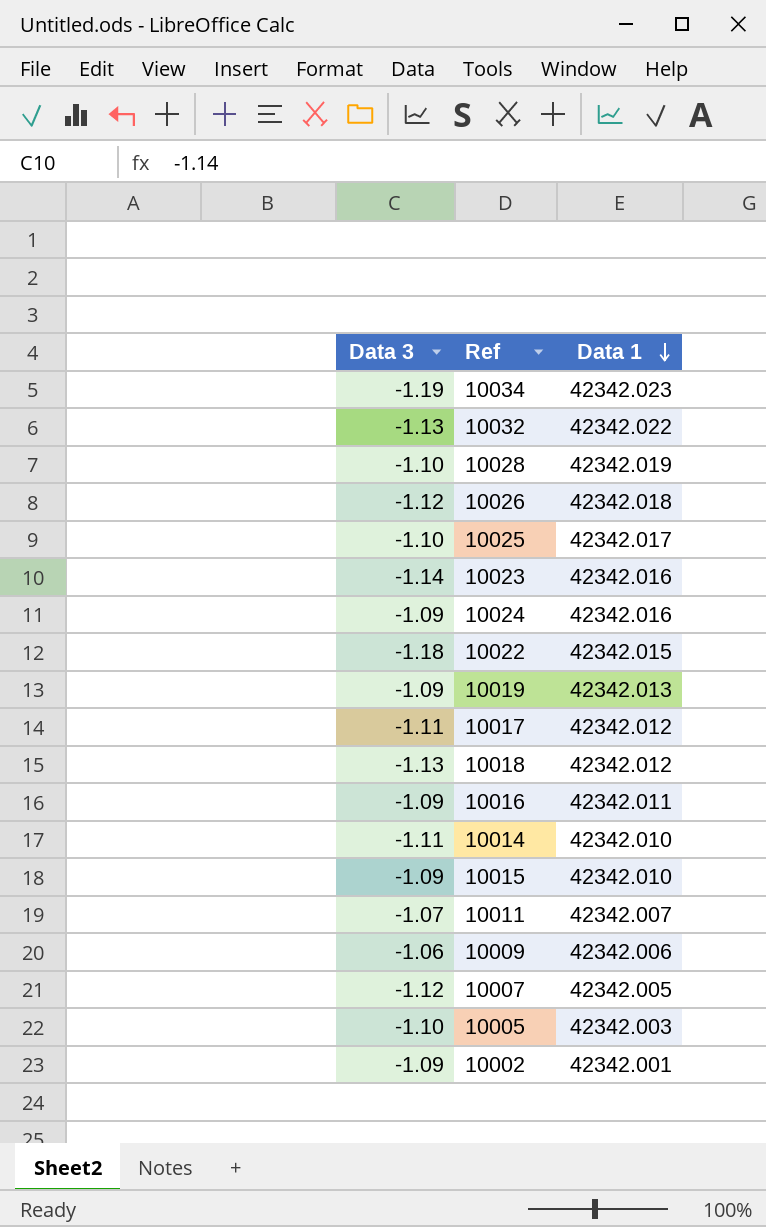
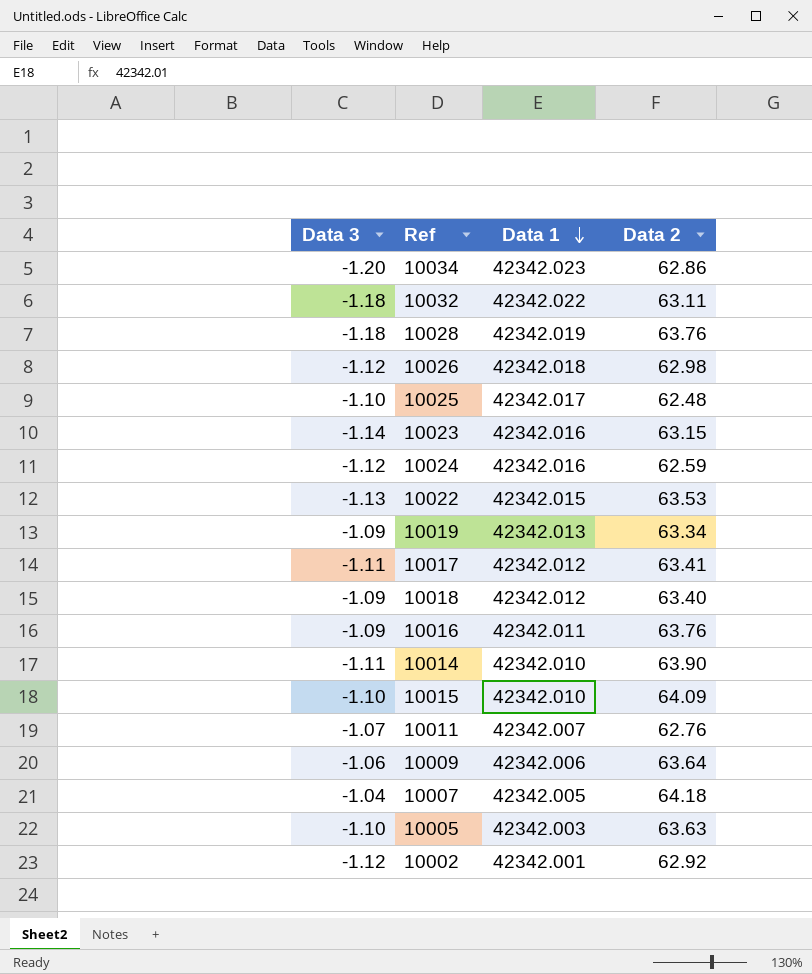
column Data 2 | position: none -> 4
10034 | Data 3: -1.19 -> -1.20
10032 | Data 3: -1.13 -> -1.18
10028 | Data 3: -1.10 -> -1.18
10024 | Data 3: -1.09 -> -1.12
10022 | Data 3: -1.18 -> -1.13
10018 | Data 3: -1.13 -> -1.09
10015 | Data 3: -1.09 -> -1.10
10007 | Data 3: -1.12 -> -1.04
10002 | Data 3: -1.09 -> -1.12

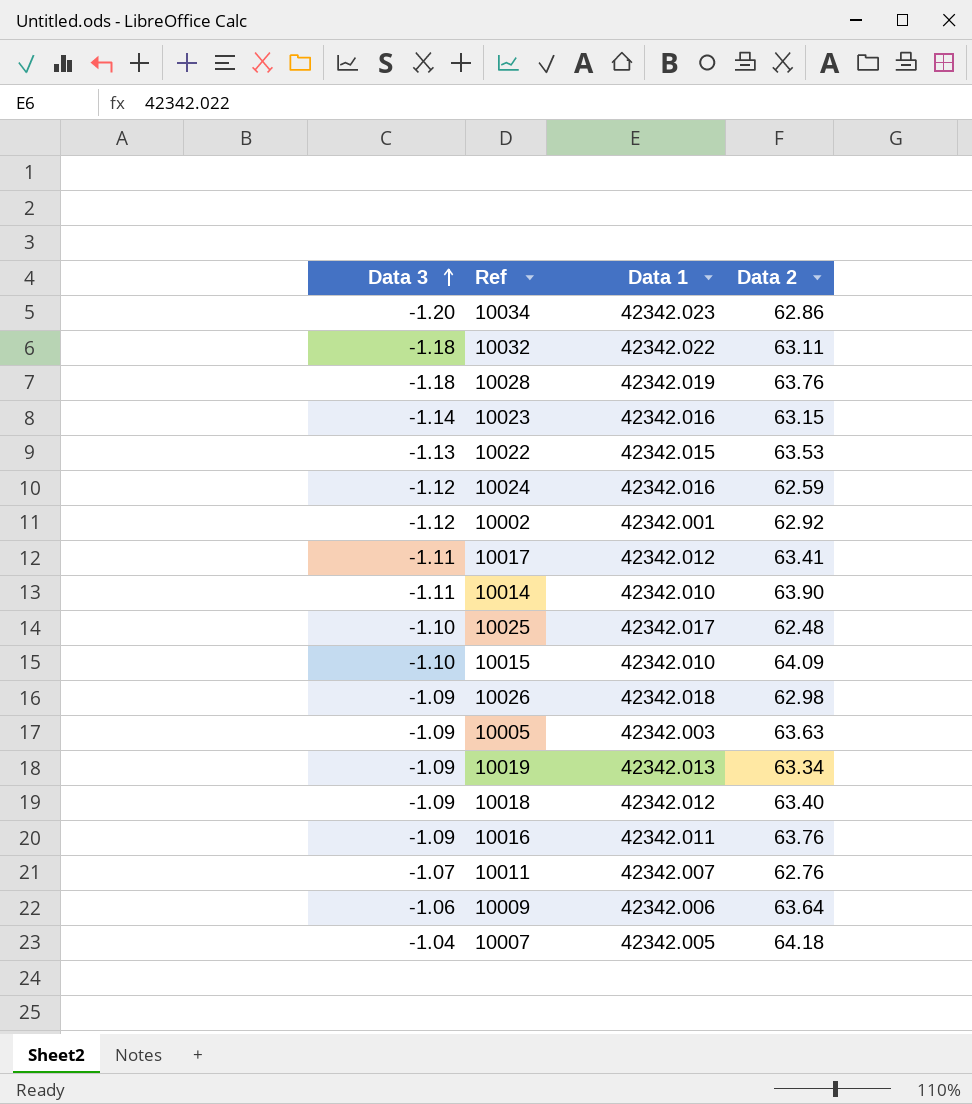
row order: Data 1 descending -> Data 3 ascending
10026 | Data 3: -1.12 -> -1.09
10005 | Data 3: -1.10 -> -1.09

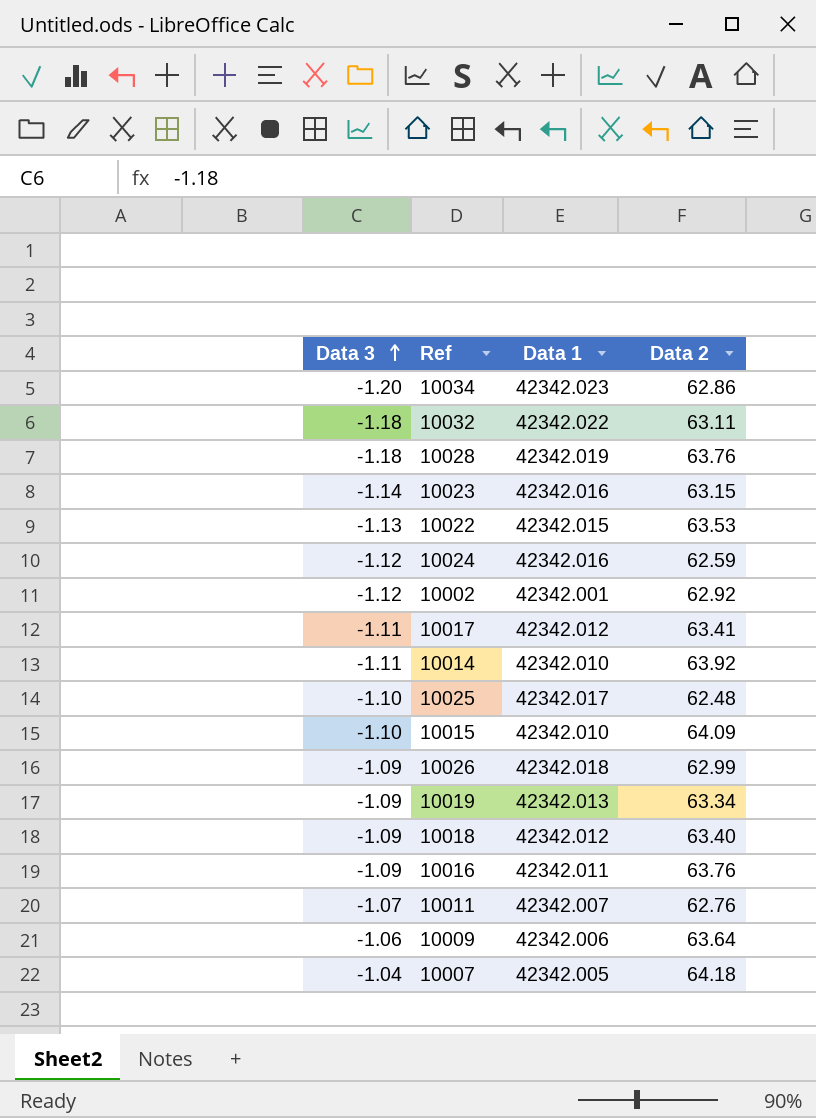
row 10005: -1.09 | 42342.003 | 63.63 -> none
10014 | Data 2: 63.90 -> 63.92
10026 | Data 2: 62.98 -> 62.99

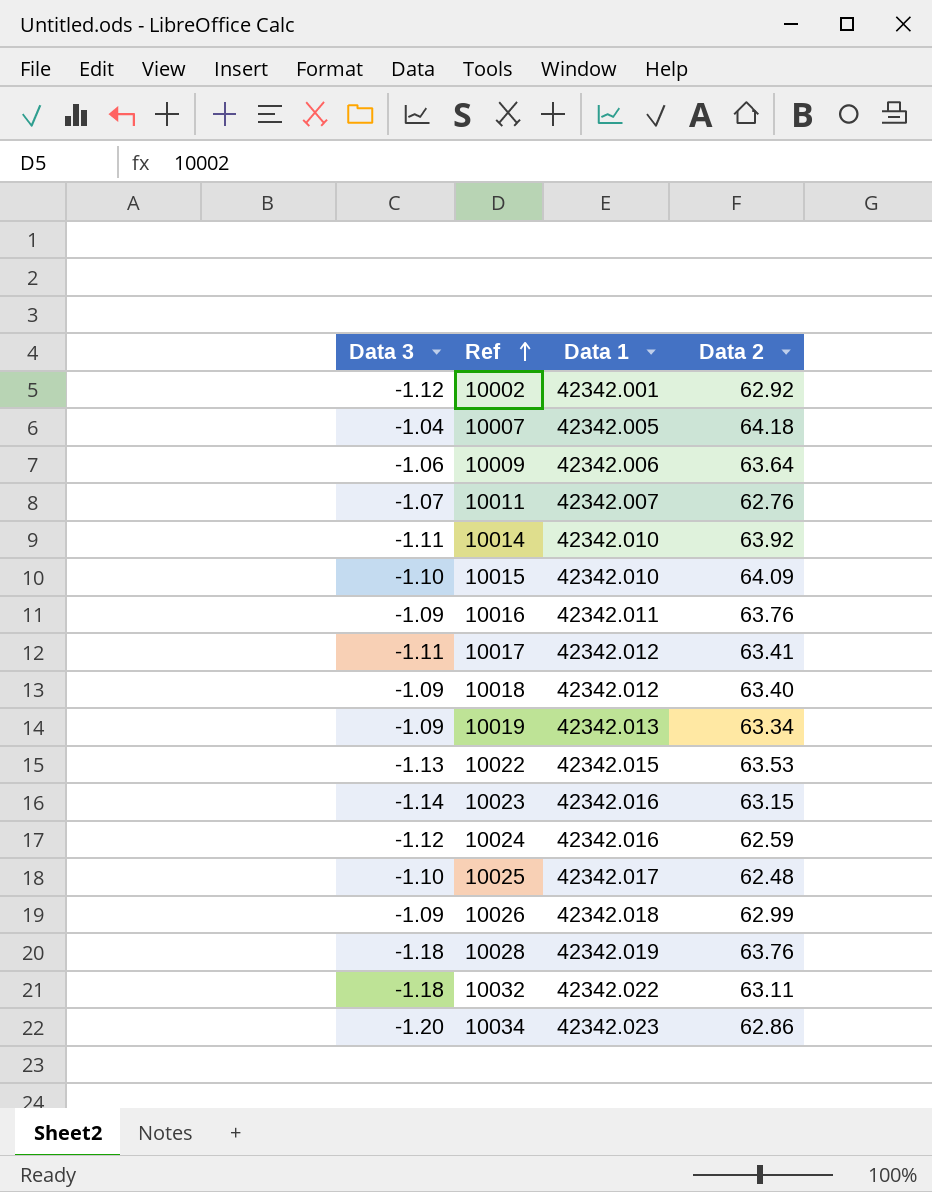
row order: Data 3 ascending -> Ref ascending

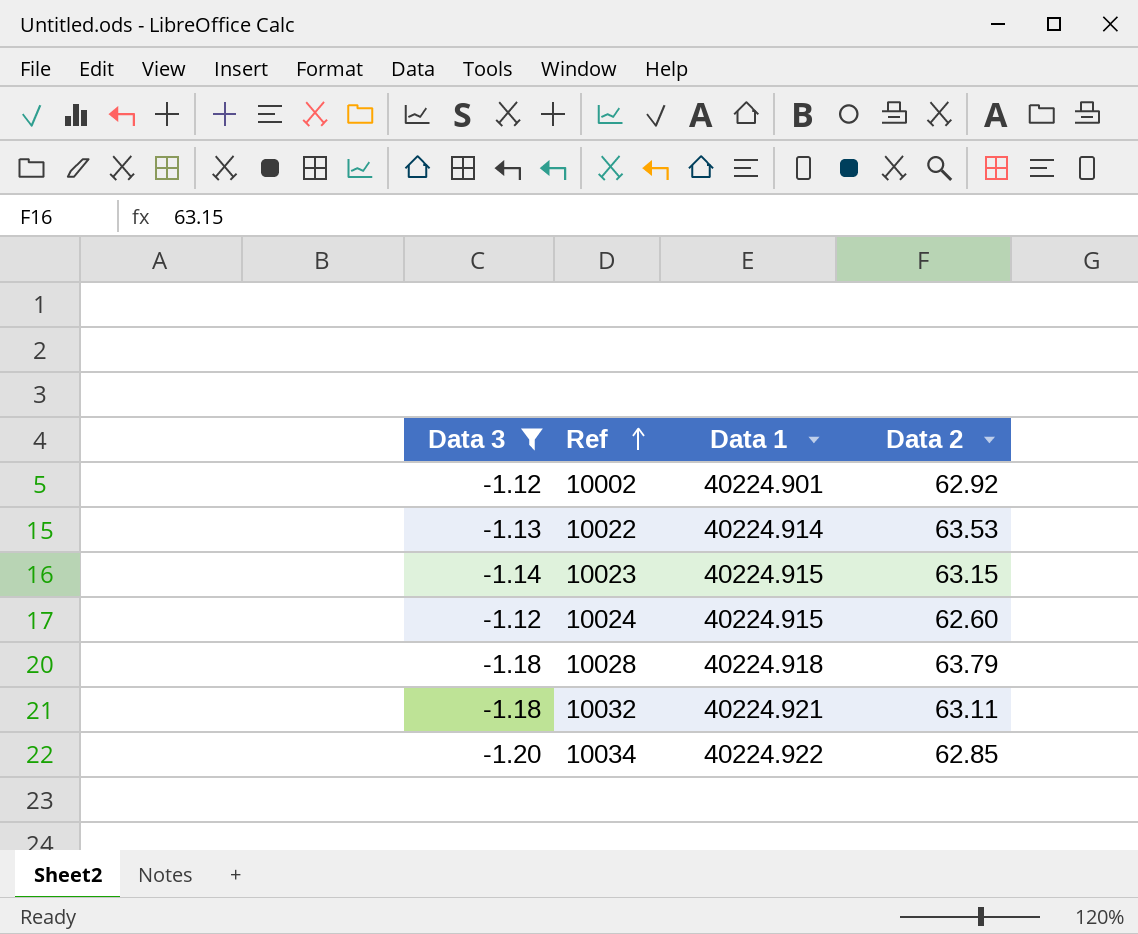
filter: none -> Data 3 <= -1.12
10002 | Data 1: 42342.001 -> 40224.901
10022 | Data 1: 42342.015 -> 40224.914
10023 | Data 1: 42342.016 -> 40224.915
10024 | Data 1: 42342.016 -> 40224.915
10024 | Data 2: 62.59 -> 62.60
10028 | Data 1: 42342.019 -> 40224.918
10028 | Data 2: 63.76 -> 63.79
10032 | Data 1: 42342.022 -> 40224.921
10034 | Data 1: 42342.023 -> 40224.922
10034 | Data 2: 62.86 -> 62.85

